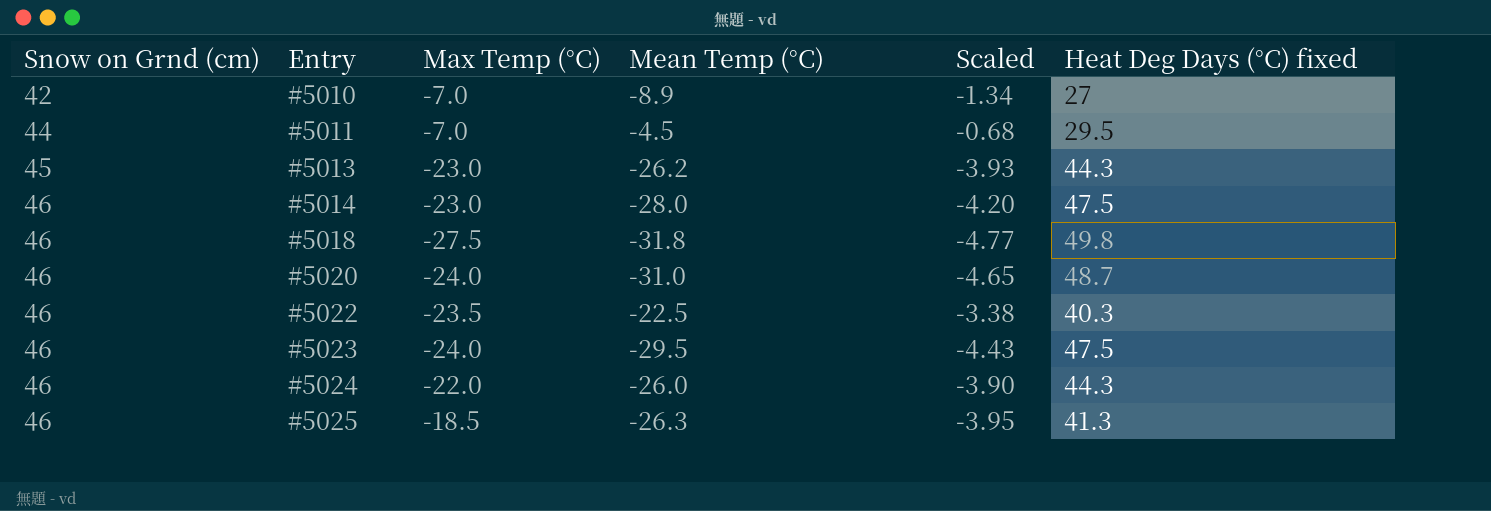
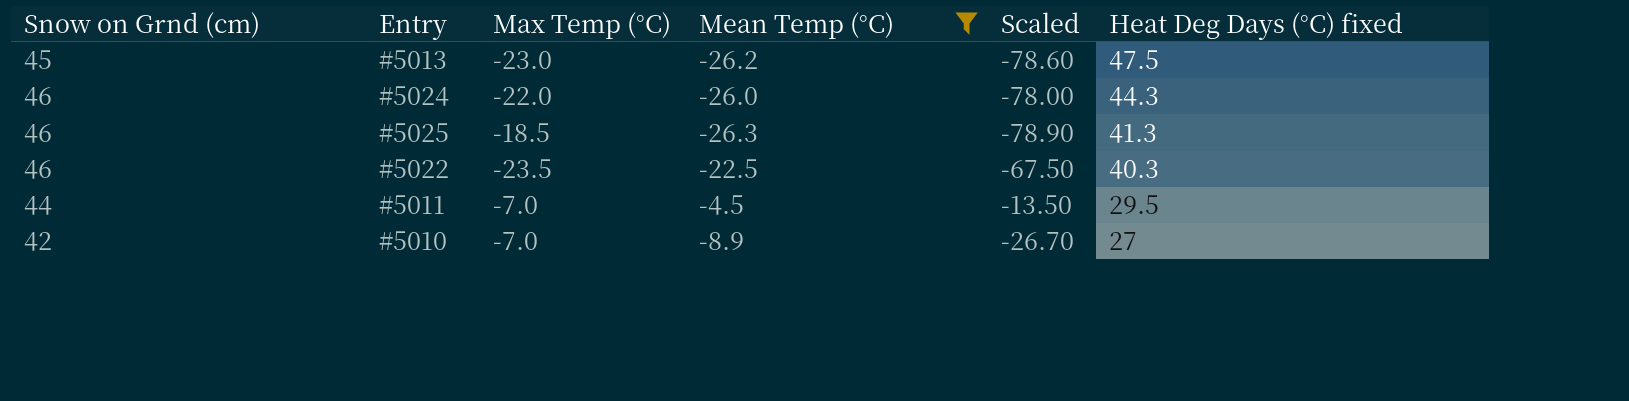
filter: none -> Mean Temp (°C) >= -26.3
row order: Snow on Grnd (cm) ascending -> Heat Deg Days (°C) fixed descending
column Scaled | formula: [Mean Temp (°C)] * 0.15 -> [Mean Temp (°C)] * 3
#5013 | Heat Deg Days (°C) fixed: 44.3 -> 47.5

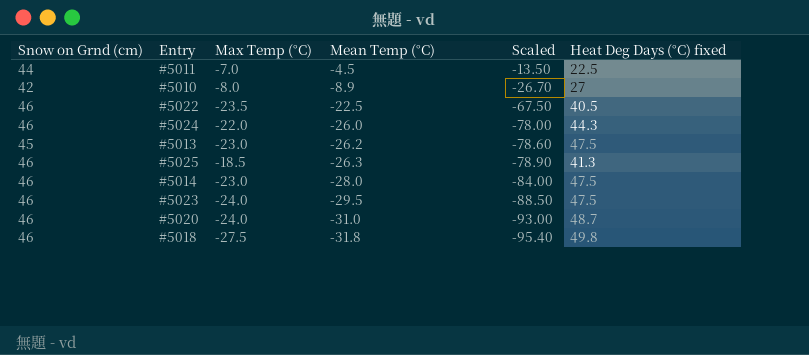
filter: Mean Temp (°C) >= -26.3 -> none
row order: Heat Deg Days (°C) fixed descending -> Mean Temp (°C) descending
#5011 | Heat Deg Days (°C) fixed: 29.5 -> 22.5
#5010 | Max Temp (°C): -7.0 -> -8.0
#5022 | Heat Deg Days (°C) fixed: 40.3 -> 40.5

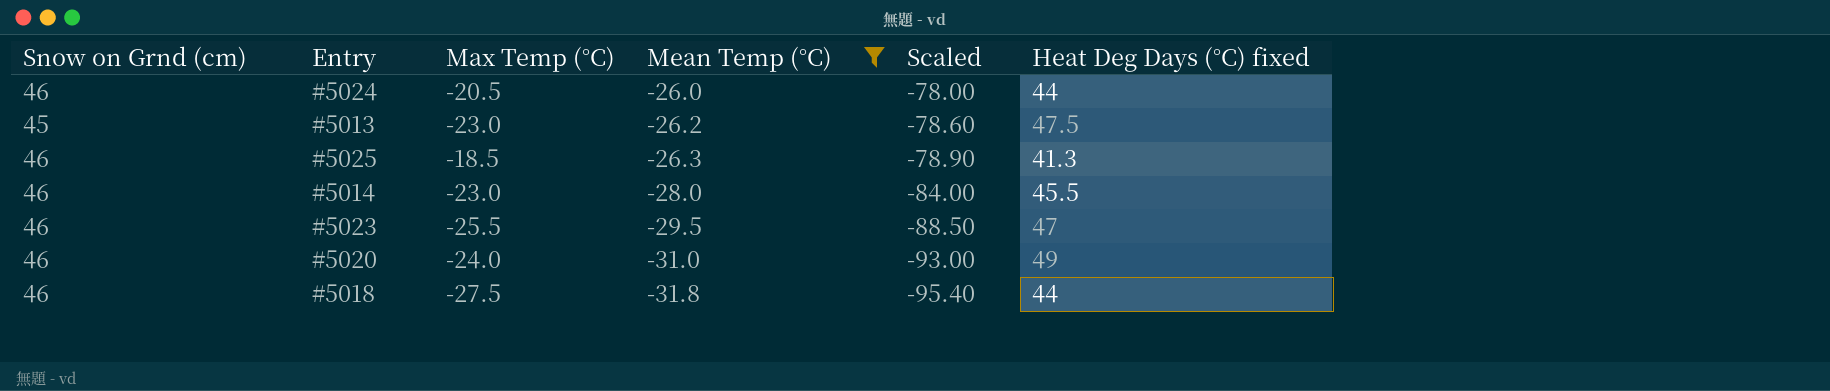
filter: none -> Mean Temp (°C) <= -26.0
#5024 | Max Temp (°C): -22.0 -> -20.5
#5024 | Heat Deg Days (°C) fixed: 44.3 -> 44
#5014 | Heat Deg Days (°C) fixed: 47.5 -> 45.5
#5023 | Max Temp (°C): -24.0 -> -25.5
#5023 | Heat Deg Days (°C) fixed: 47.5 -> 47
#5020 | Heat Deg Days (°C) fixed: 48.7 -> 49
#5018 | Heat Deg Days (°C) fixed: 49.8 -> 44

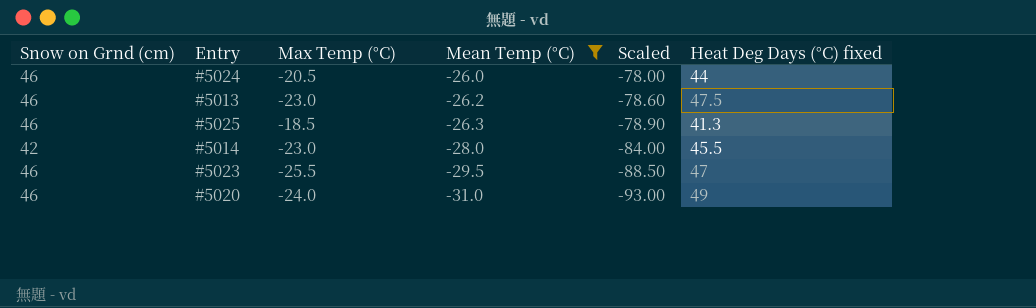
row #5018: 46 | -27.5 | -31.8 | -95.40 | 44 -> none
#5013 | Snow on Grnd (cm): 45 -> 46
#5014 | Snow on Grnd (cm): 46 -> 42

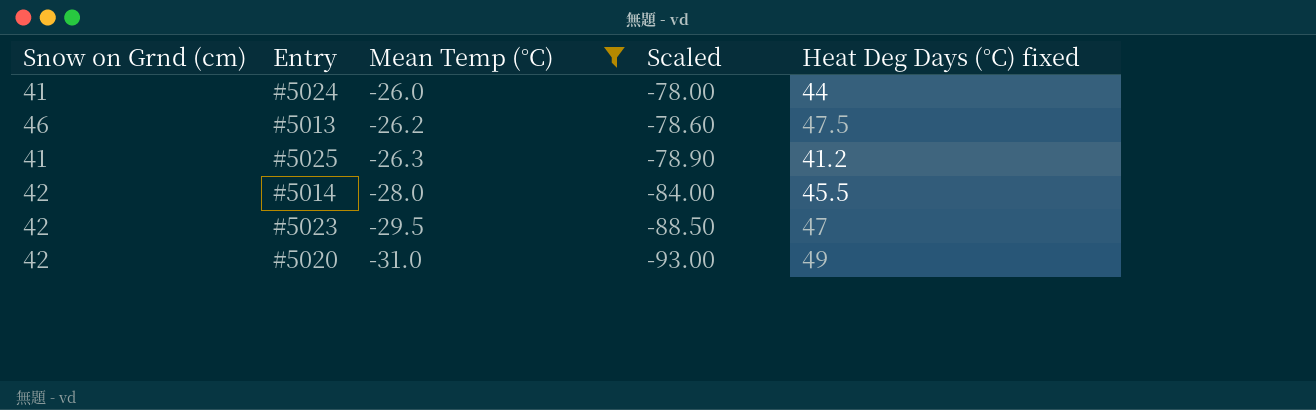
column Max Temp (°C) | position: 3 -> none
#5024 | Snow on Grnd (cm): 46 -> 41
#5025 | Snow on Grnd (cm): 46 -> 41
#5025 | Heat Deg Days (°C) fixed: 41.3 -> 41.2
#5023 | Snow on Grnd (cm): 46 -> 42
#5020 | Snow on Grnd (cm): 46 -> 42

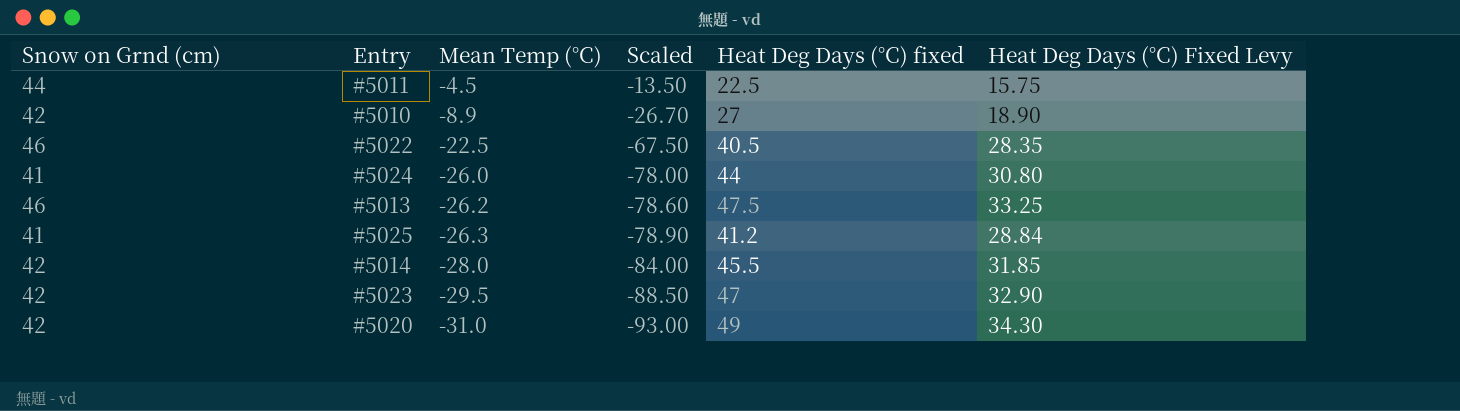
filter: Mean Temp (°C) <= -26.0 -> none
column Heat Deg Days (°C) Fixed Levy | formula: none -> [Heat Deg Days (°C) fixed] * 0.7

